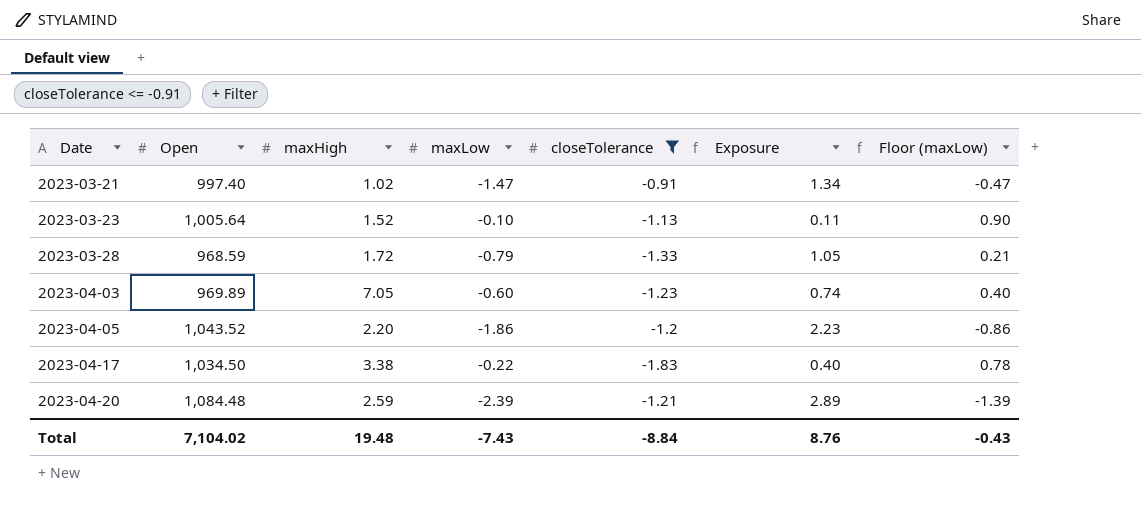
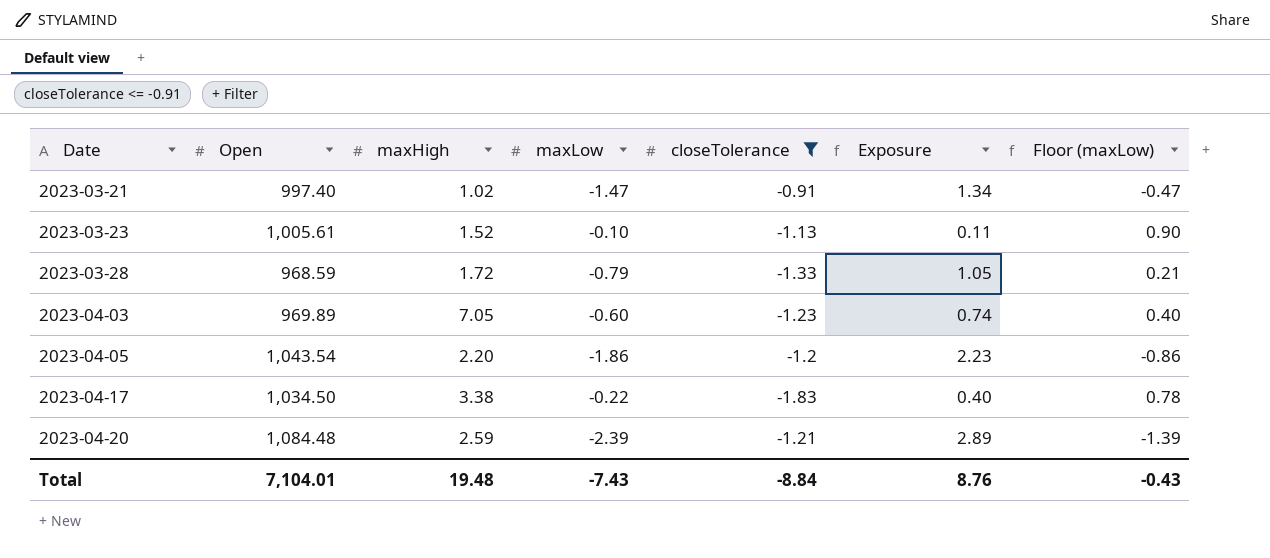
2023-03-23 | Open: 1,005.64 -> 1,005.61
2023-04-05 | Open: 1,043.52 -> 1,043.54
Total | Open: 7,104.02 -> 7,104.01

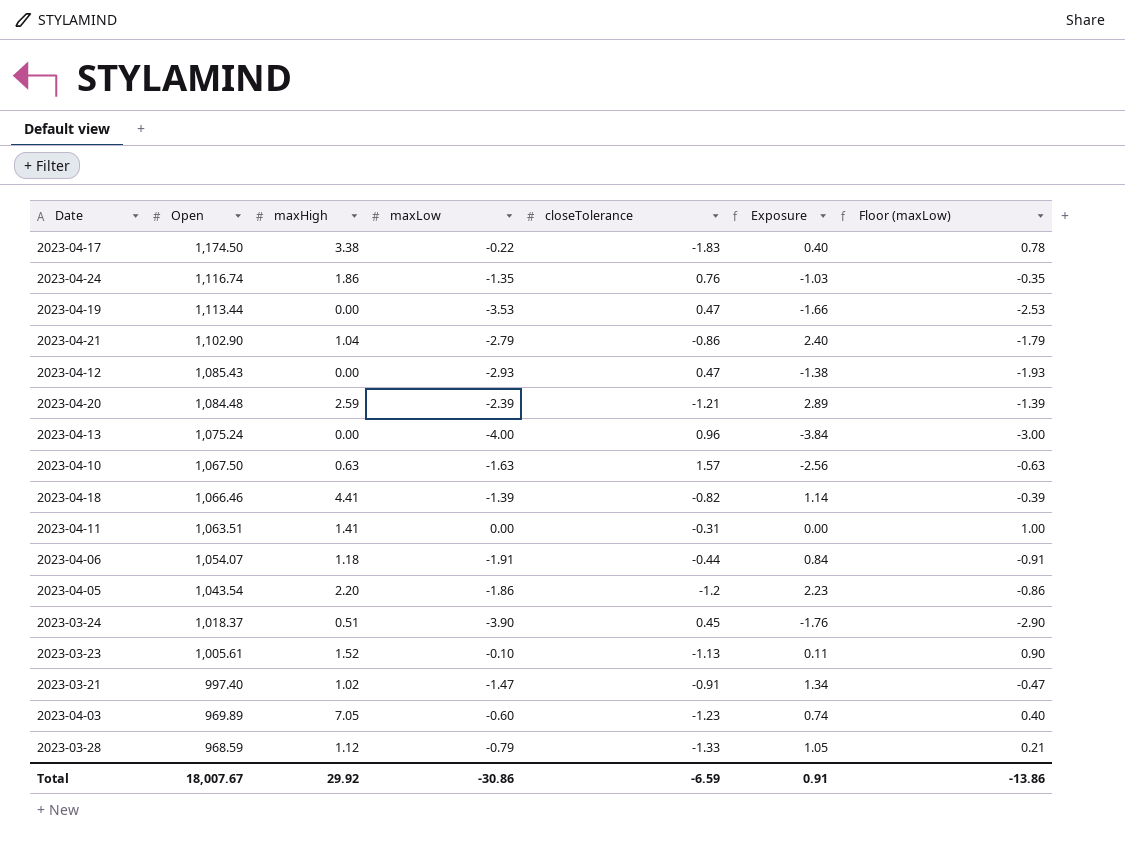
filter: closeTolerance <= -0.91 -> none
row order: Date ascending -> Open descending
2023-04-17 | Open: 1,034.50 -> 1,174.50
2023-03-28 | maxHigh: 1.72 -> 1.12
Total | Open: 7,104.01 -> 18,007.67
Total | maxHigh: 19.48 -> 29.92
Total | maxLow: -7.43 -> -30.86
Total | closeTolerance: -8.84 -> -6.59
Total | Exposure: 8.76 -> 0.91
Total | Floor (maxLow): -0.43 -> -13.86

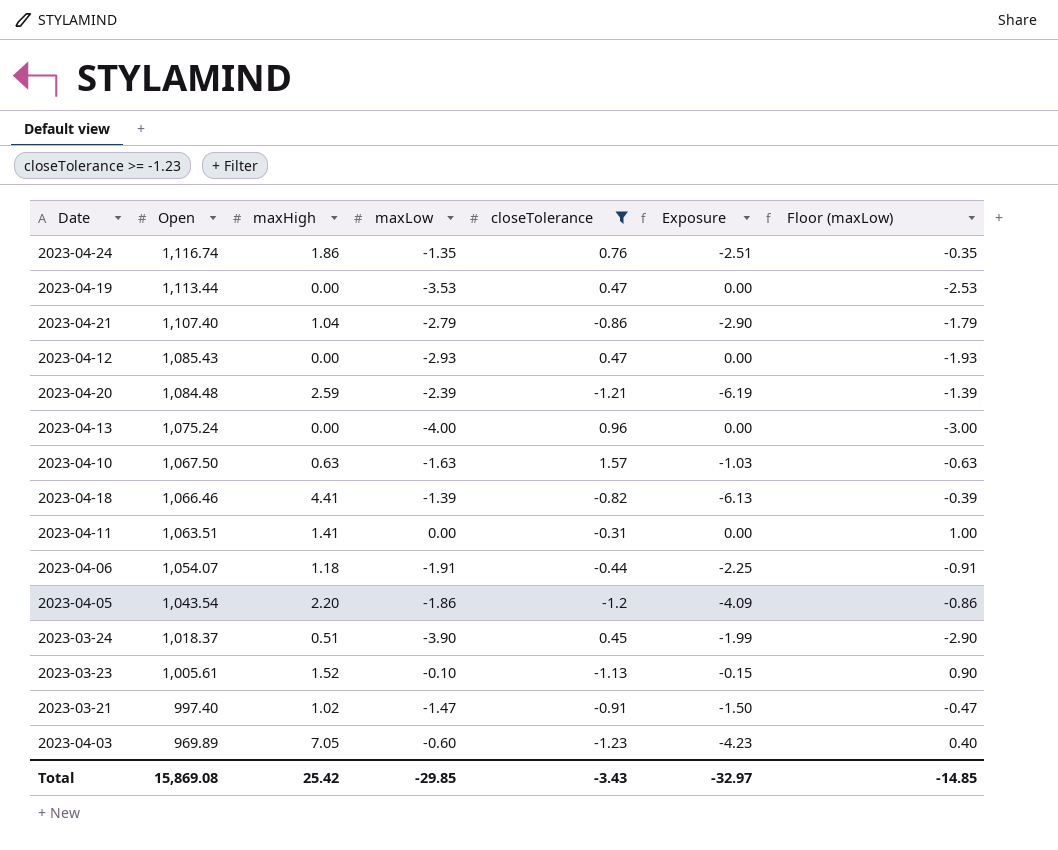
filter: none -> closeTolerance >= -1.23
column Exposure | formula: [maxLow] * [closeTolerance] -> [maxHigh] * [maxLow]
2023-04-21 | Open: 1,102.90 -> 1,107.40
Total | Open: 18,007.67 -> 15,869.08
Total | maxHigh: 29.92 -> 25.42
Total | maxLow: -30.86 -> -29.85
Total | closeTolerance: -6.59 -> -3.43
Total | Exposure: 0.91 -> -32.97
Total | Floor (maxLow): -13.86 -> -14.85

